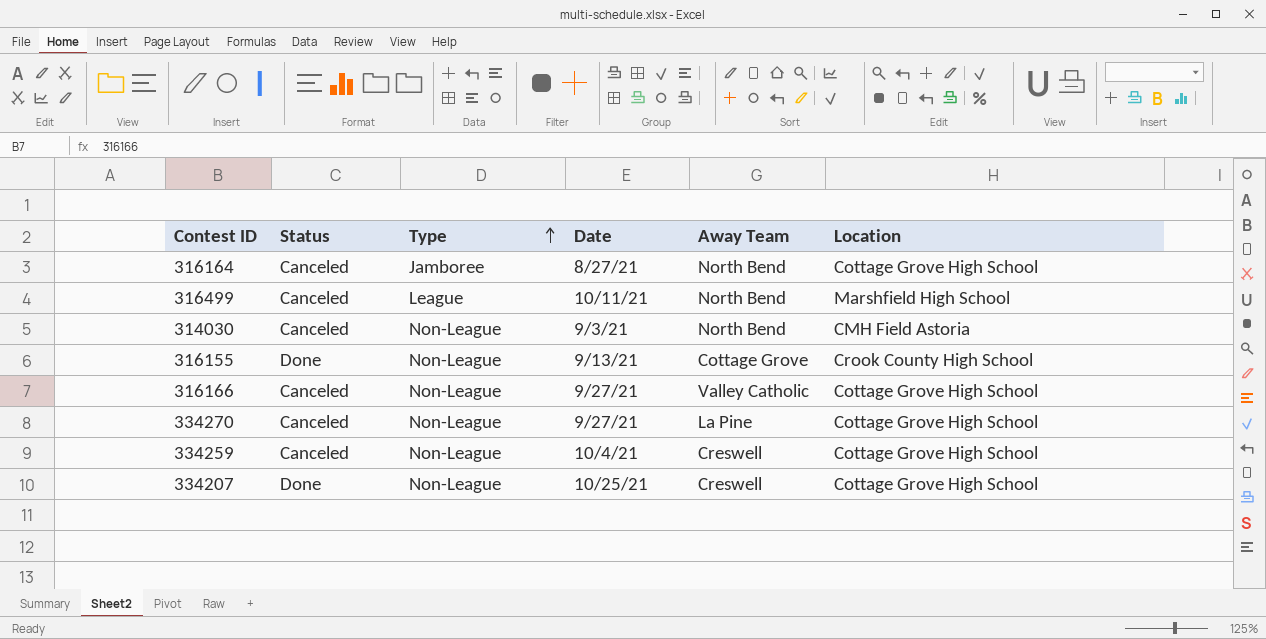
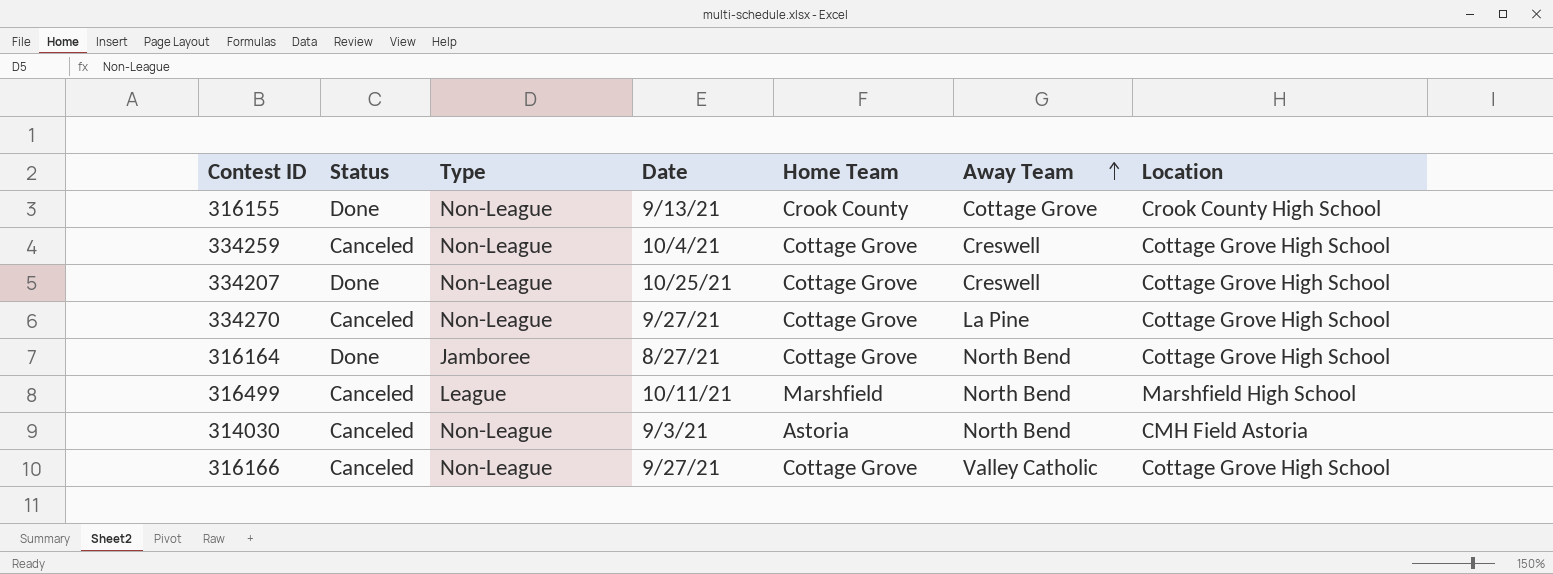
row order: Type ascending -> Away Team ascending
column Home Team | position: none -> 5
316164 | Status: Canceled -> Done

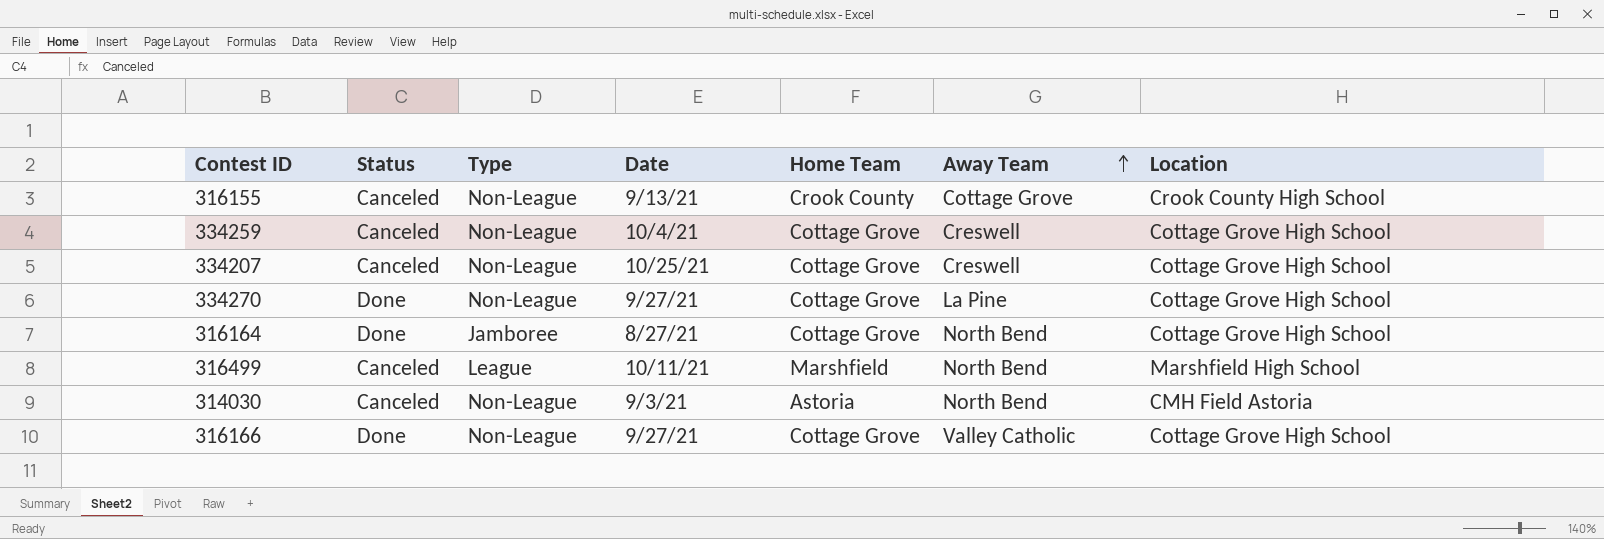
316155 | Status: Done -> Canceled
334207 | Status: Done -> Canceled
334270 | Status: Canceled -> Done
316166 | Status: Canceled -> Done

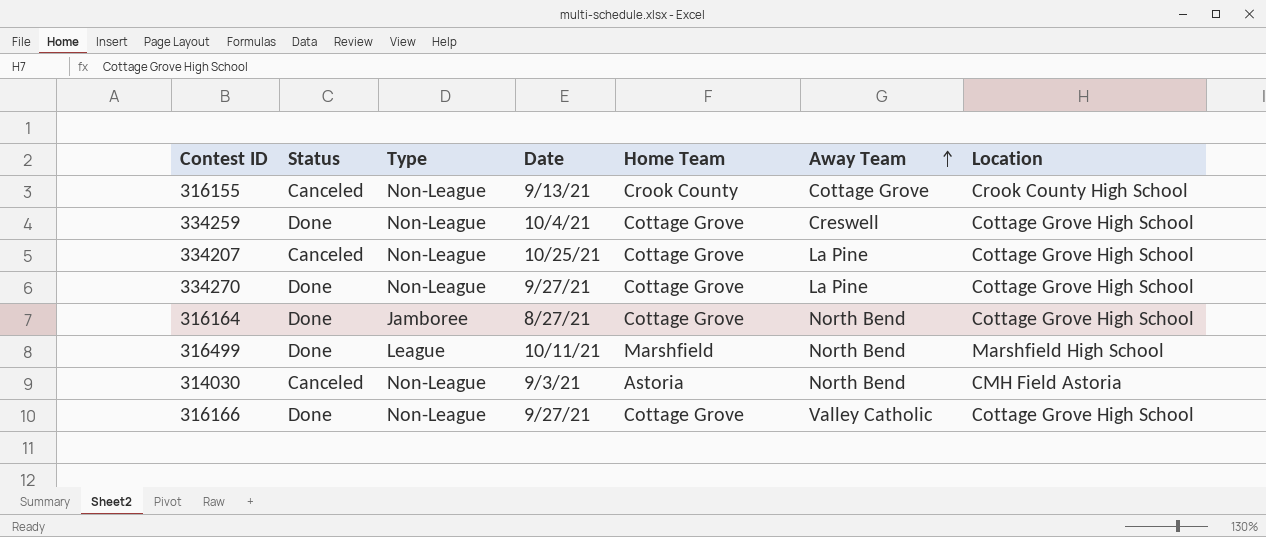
334259 | Status: Canceled -> Done
334207 | Away Team: Creswell -> La Pine
316499 | Status: Canceled -> Done

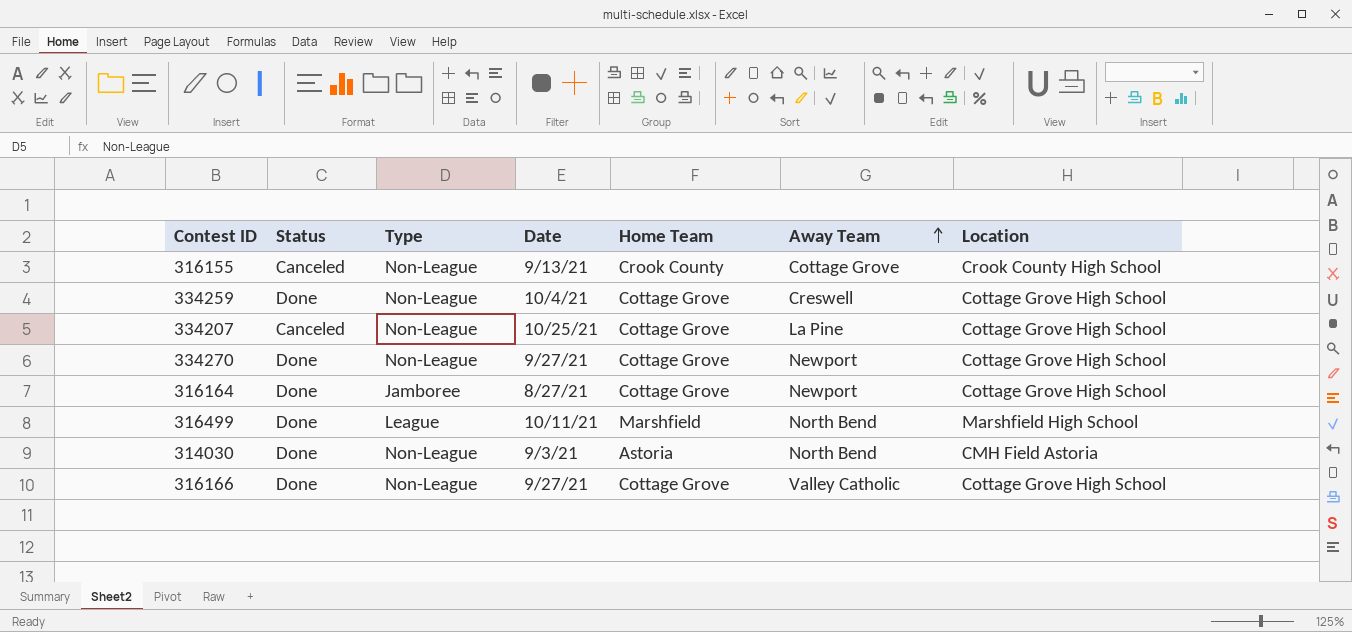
334270 | Away Team: La Pine -> Newport
316164 | Away Team: North Bend -> Newport
314030 | Status: Canceled -> Done

